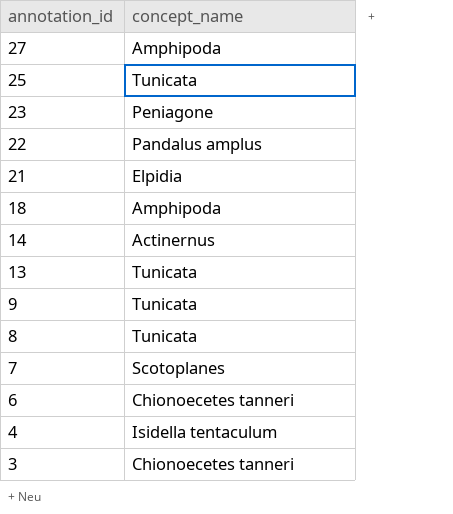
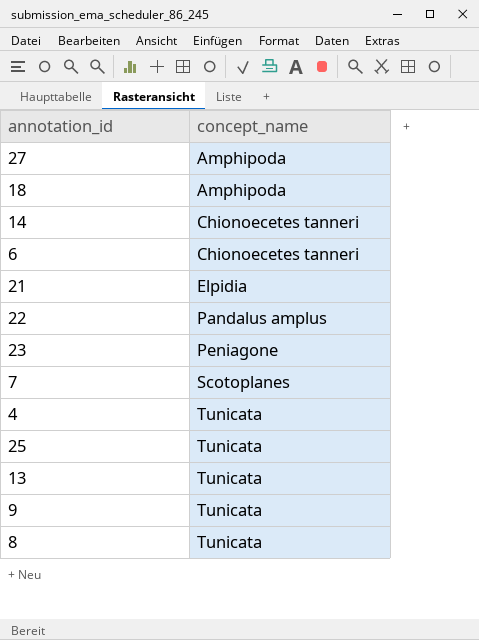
row order: annotation_id descending -> concept_name ascending
row 3: Chionoecetes tanneri -> none
14 | concept_name: Actinernus -> Chionoecetes tanneri
4 | concept_name: Isidella tentaculum -> Tunicata

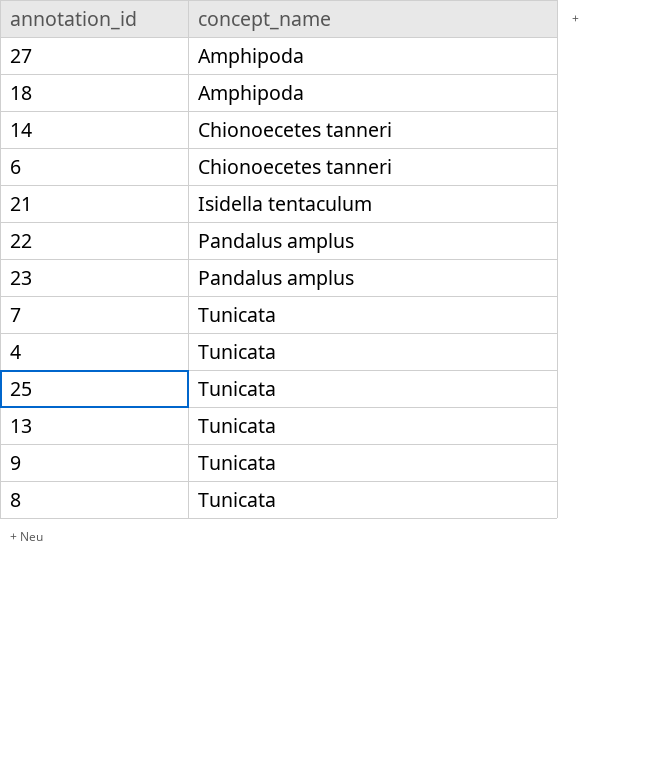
21 | concept_name: Elpidia -> Isidella tentaculum
23 | concept_name: Peniagone -> Pandalus amplus
7 | concept_name: Scotoplanes -> Tunicata

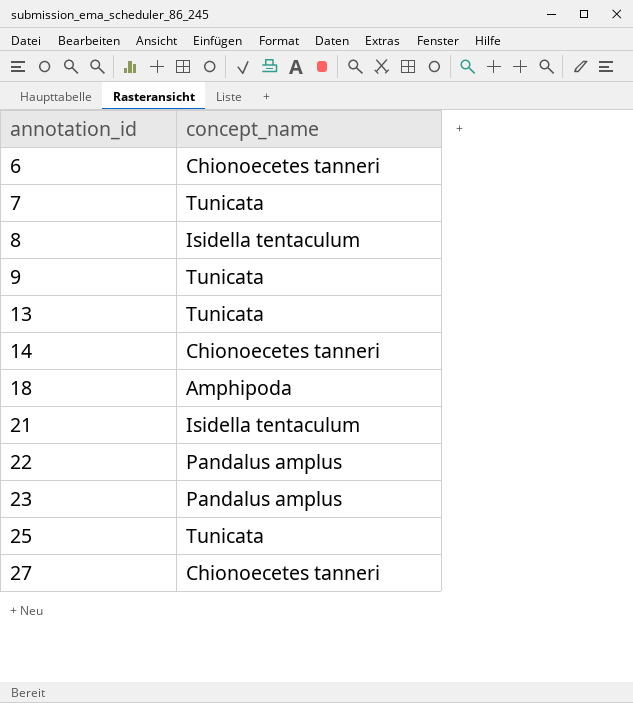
row order: concept_name ascending -> annotation_id ascending
row 4: Tunicata -> none
8 | concept_name: Tunicata -> Isidella tentaculum
27 | concept_name: Amphipoda -> Chionoecetes tanneri

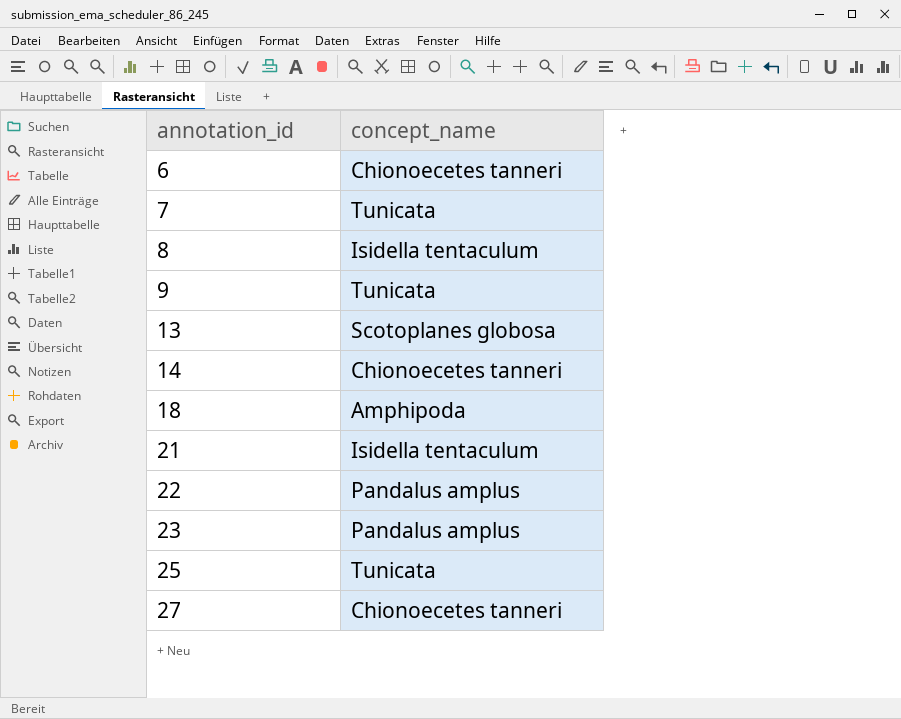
13 | concept_name: Tunicata -> Scotoplanes globosa

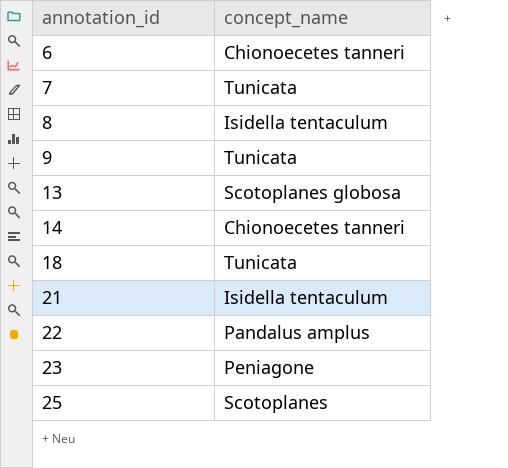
row 27: Chionoecetes tanneri -> none
18 | concept_name: Amphipoda -> Tunicata
23 | concept_name: Pandalus amplus -> Peniagone
25 | concept_name: Tunicata -> Scotoplanes

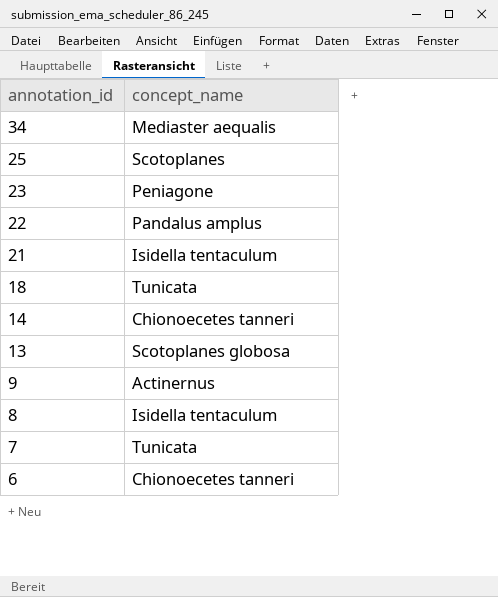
row order: annotation_id ascending -> annotation_id descending
row 34: none -> Mediaster aequalis
9 | concept_name: Tunicata -> Actinernus

